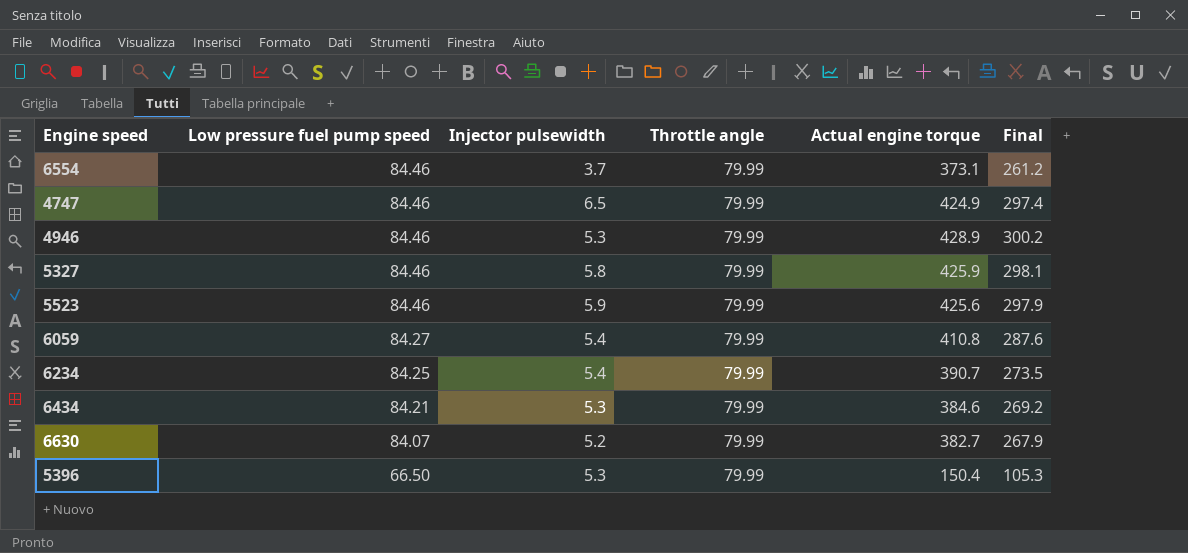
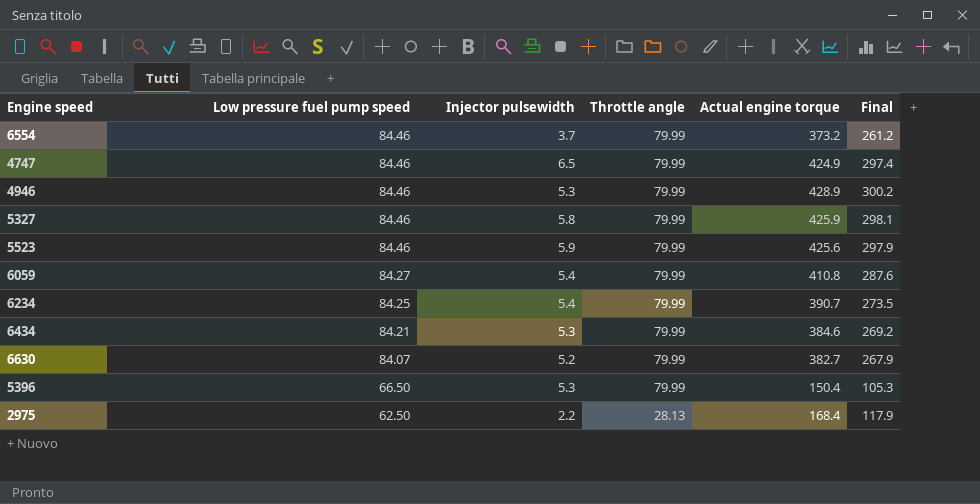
6554 | Actual engine torque: 373.1 -> 373.2
row 2975: none -> 62.50 | 2.2 | 28.13 | 168.4 | 117.9

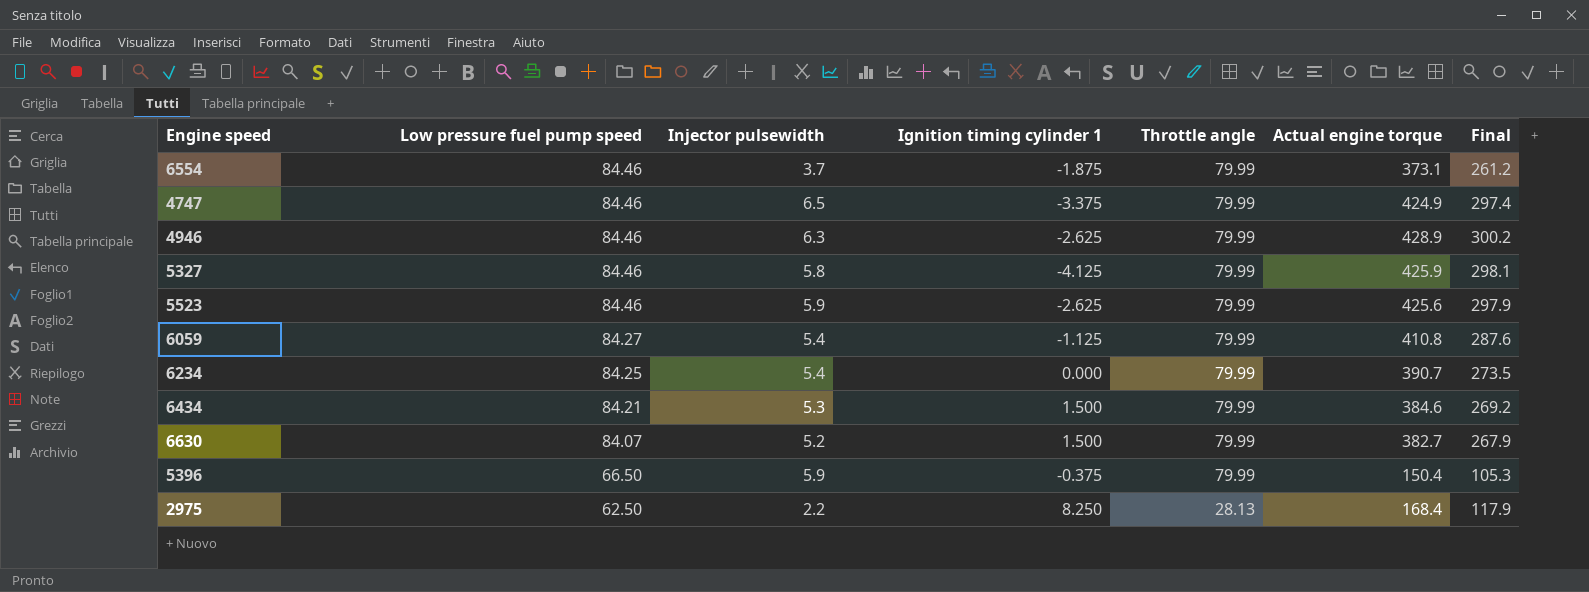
column Ignition timing cylinder 1 | position: none -> 4
6554 | Actual engine torque: 373.2 -> 373.1
4946 | Injector pulsewidth: 5.3 -> 6.3
5396 | Injector pulsewidth: 5.3 -> 5.9

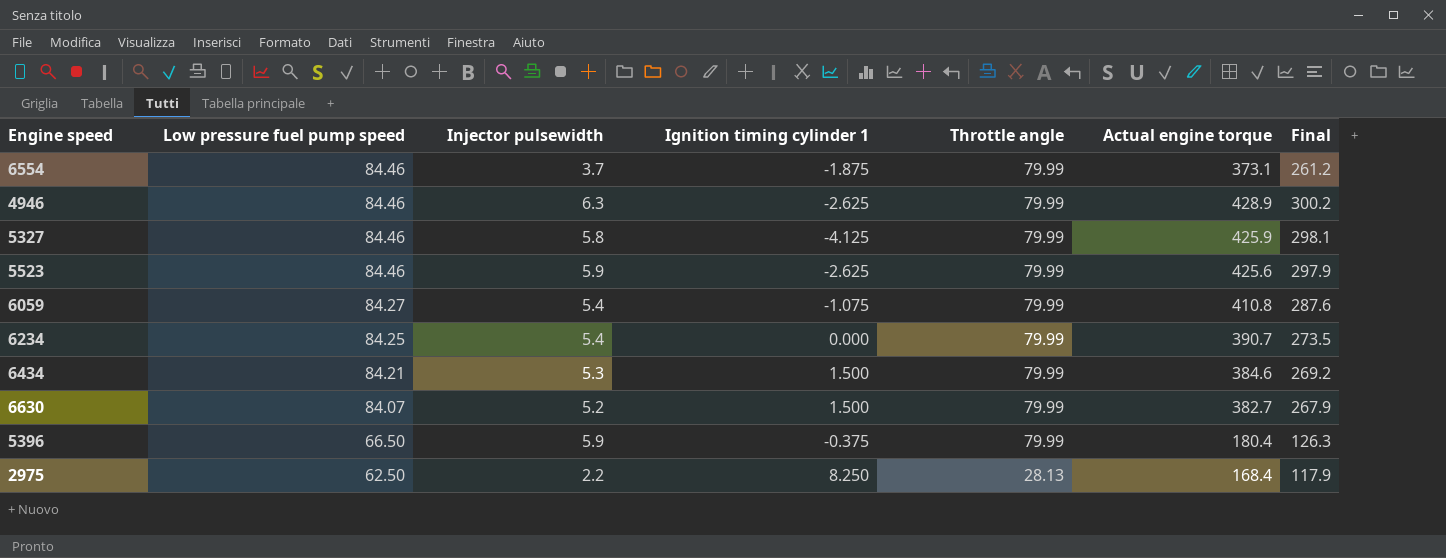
row 4747: 84.46 | 6.5 | -3.375 | 79.99 | 424.9 | 297.4 -> none
6059 | Ignition timing cylinder 1: -1.125 -> -1.075
5396 | Actual engine torque: 150.4 -> 180.4
5396 | Final: 105.3 -> 126.3

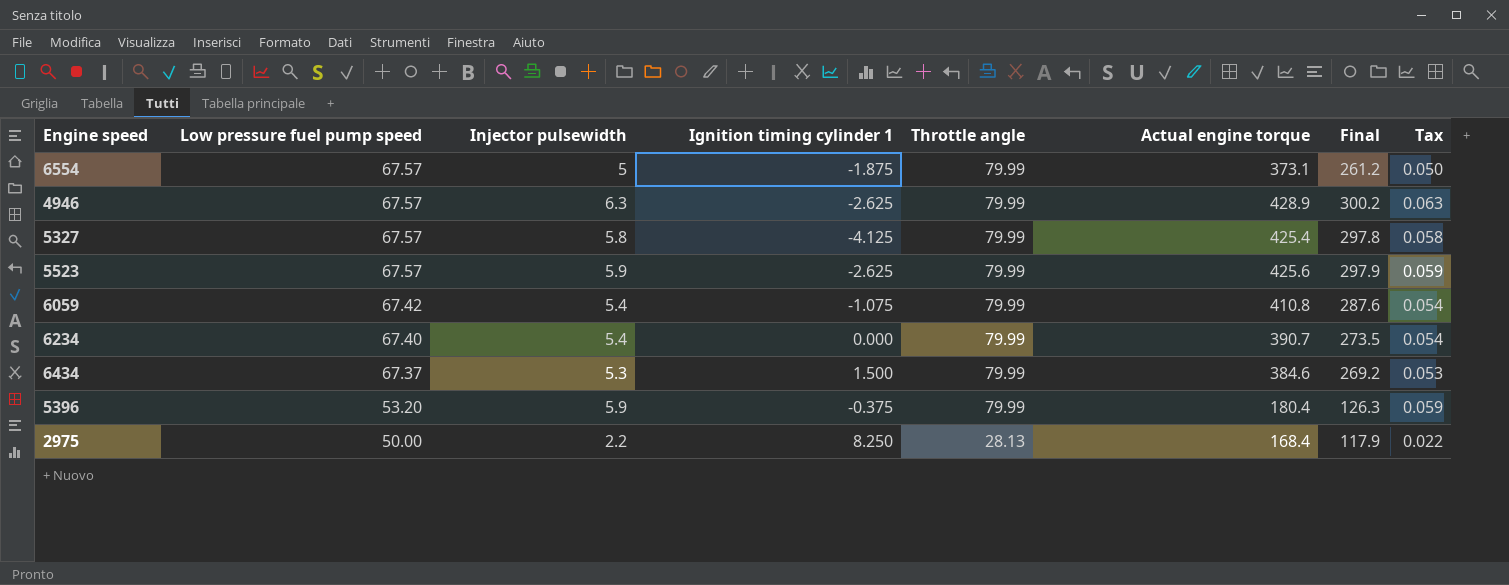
column Tax | formula: none -> [Injector pulsewidth] * 0.01
row 6630: 84.07 | 5.2 | 1.500 | 79.99 | 382.7 | 267.9 -> none
6554 | Low pressure fuel pump speed: 84.46 -> 67.57
6554 | Injector pulsewidth: 3.7 -> 5
4946 | Low pressure fuel pump speed: 84.46 -> 67.57
5327 | Low pressure fuel pump speed: 84.46 -> 67.57
5327 | Actual engine torque: 425.9 -> 425.4
5327 | Final: 298.1 -> 297.8
5523 | Low pressure fuel pump speed: 84.46 -> 67.57
6059 | Low pressure fuel pump speed: 84.27 -> 67.42
6234 | Low pressure fuel pump speed: 84.25 -> 67.40
6434 | Low pressure fuel pump speed: 84.21 -> 67.37
5396 | Low pressure fuel pump speed: 66.50 -> 53.20
2975 | Low pressure fuel pump speed: 62.50 -> 50.00

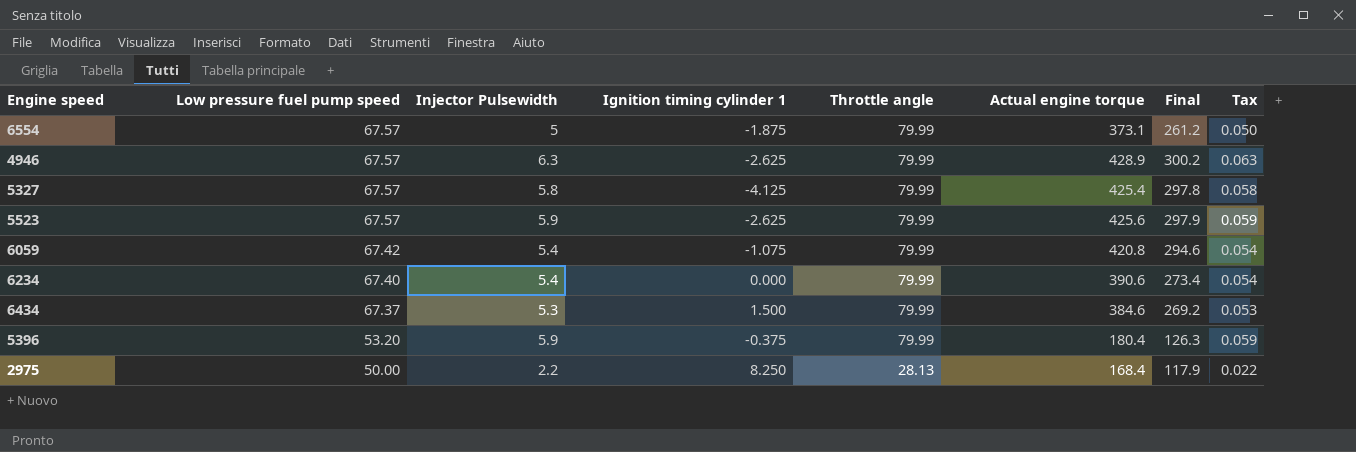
column name: Injector pulsewidth -> Injector Pulsewidth
6059 | Actual engine torque: 410.8 -> 420.8
6059 | Final: 287.6 -> 294.6
6234 | Actual engine torque: 390.7 -> 390.6
6234 | Final: 273.5 -> 273.4

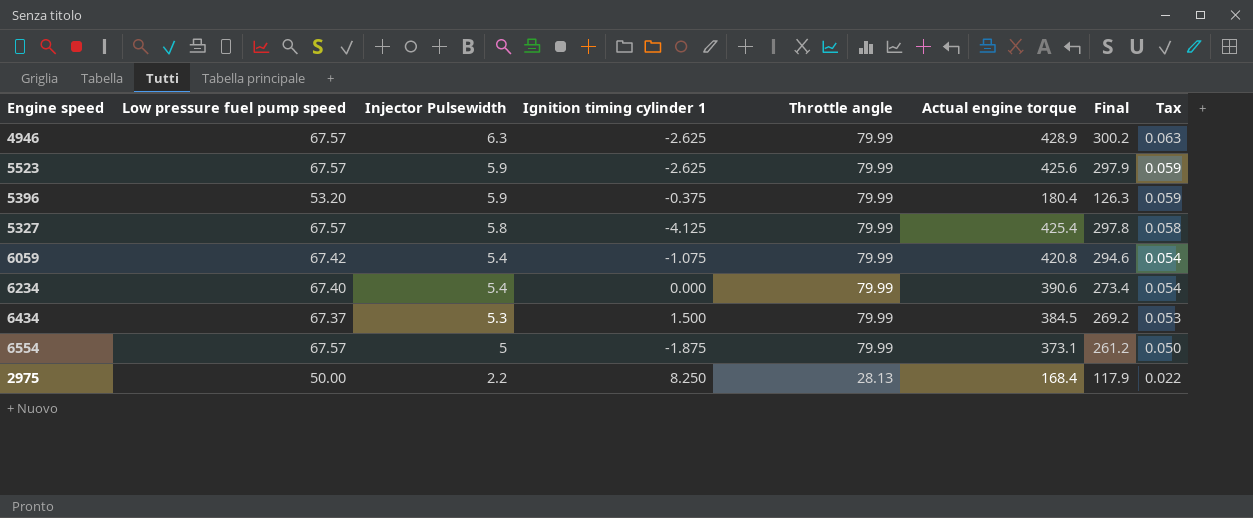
row order: Low pressure fuel pump speed descending -> Injector Pulsewidth descending
6434 | Actual engine torque: 384.6 -> 384.5

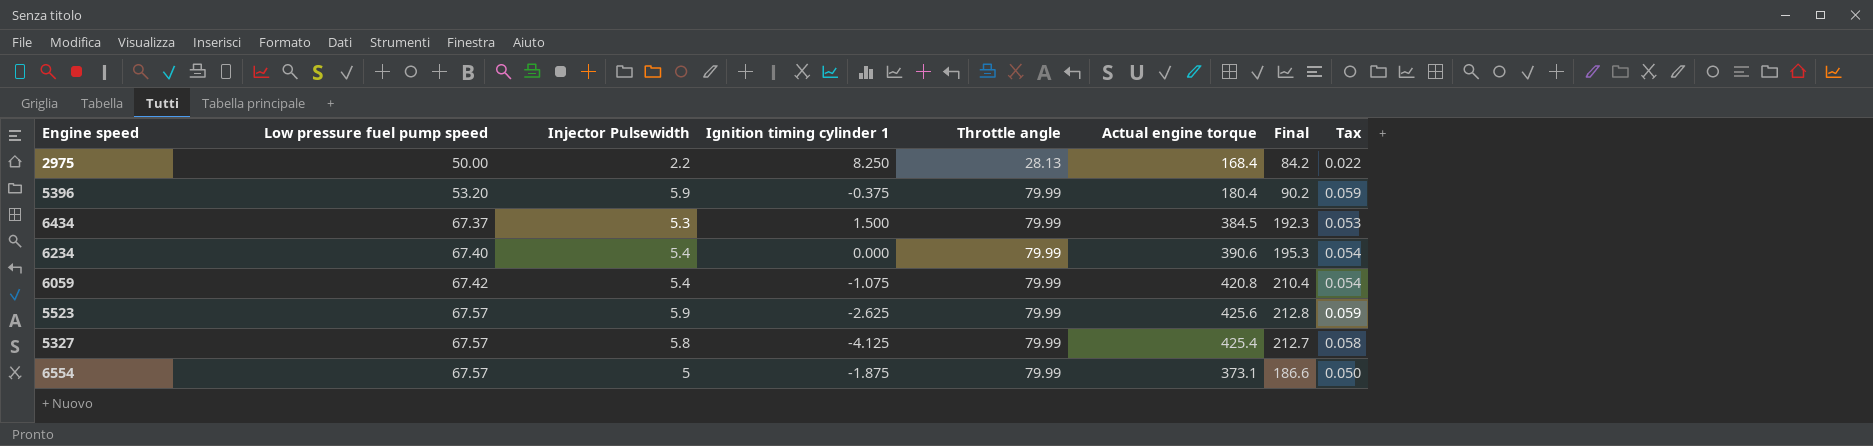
row order: Injector Pulsewidth descending -> Low pressure fuel pump speed ascending
column Final | formula: [Actual engine torque] * 0.7 -> [Actual engine torque] * 0.5
row 4946: 67.57 | 6.3 | -2.625 | 79.99 | 428.9 | 300.2 | 0.063 -> none

